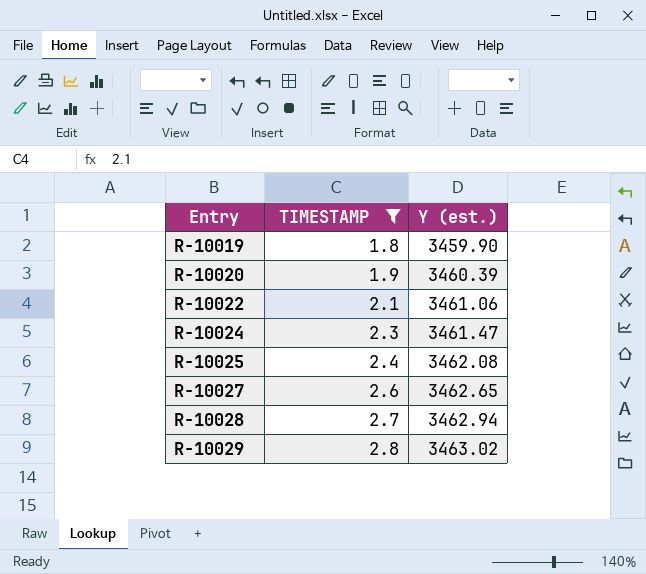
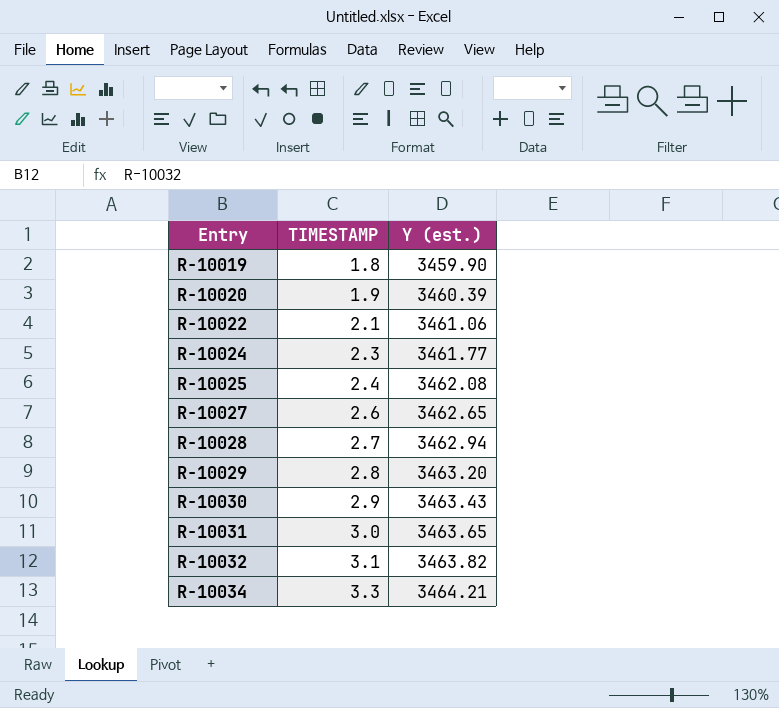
filter: TIMESTAMP <= 2.8 -> none
R-10024 | Y (est.): 3461.47 -> 3461.77
R-10029 | Y (est.): 3463.02 -> 3463.20

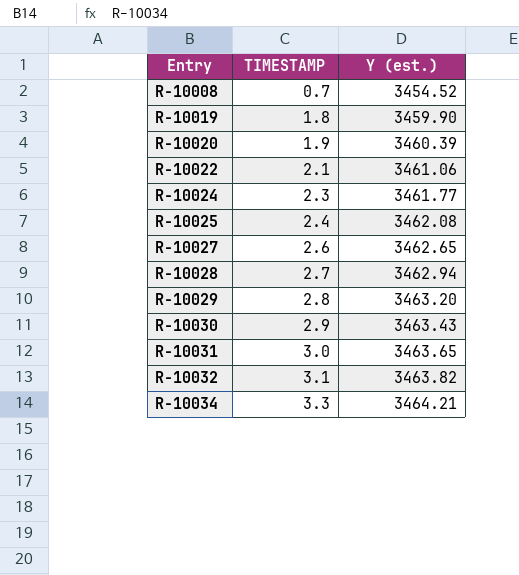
row R-10008: none -> 0.7 | 3454.52

